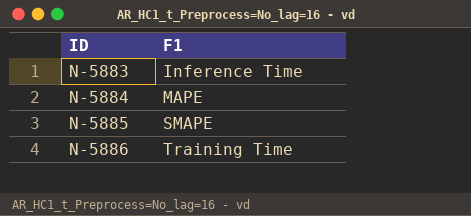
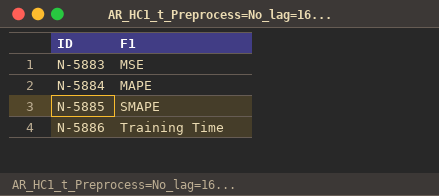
N-5883 | F1: Inference Time -> MSE

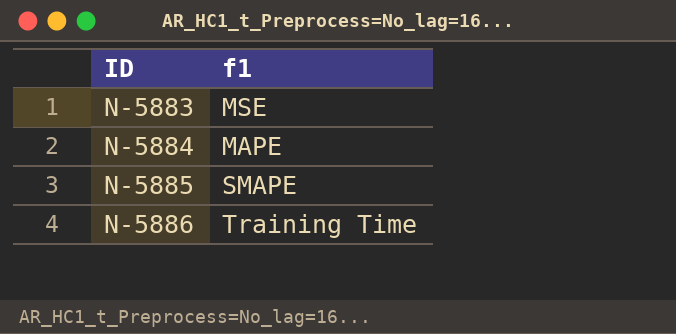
column name: F1 -> f1

